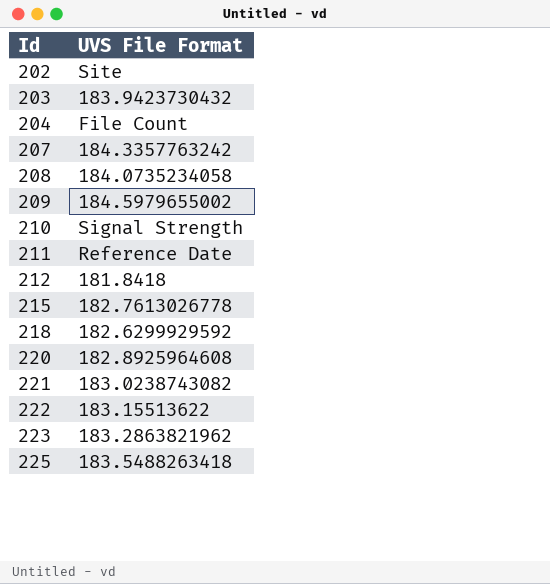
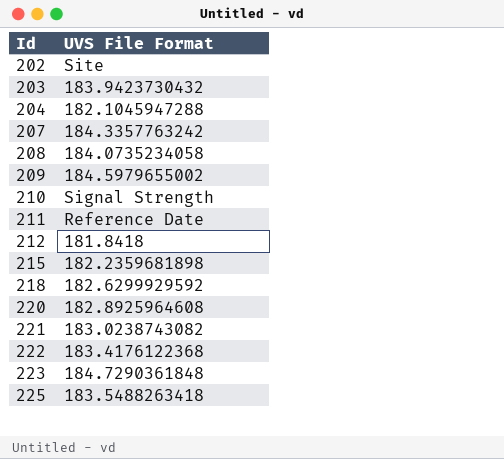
204 | UVS File Format: File Count -> 182.1045947288
215 | UVS File Format: 182.7613026778 -> 182.2359681898
222 | UVS File Format: 183.15513622 -> 183.4176122368
223 | UVS File Format: 183.2863821962 -> 184.7290361848

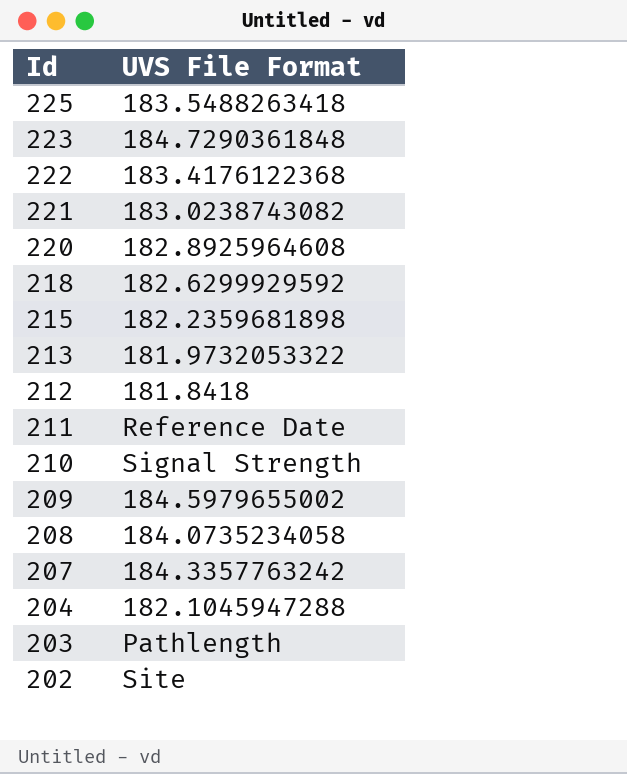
row order: Id ascending -> Id descending
row 213: none -> 181.9732053322
203 | UVS File Format: 183.9423730432 -> Pathlength

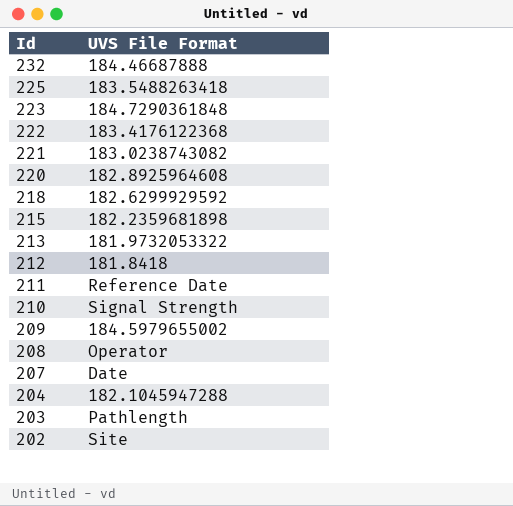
row 232: none -> 184.46687888
208 | UVS File Format: 184.0735234058 -> Operator
207 | UVS File Format: 184.3357763242 -> Date

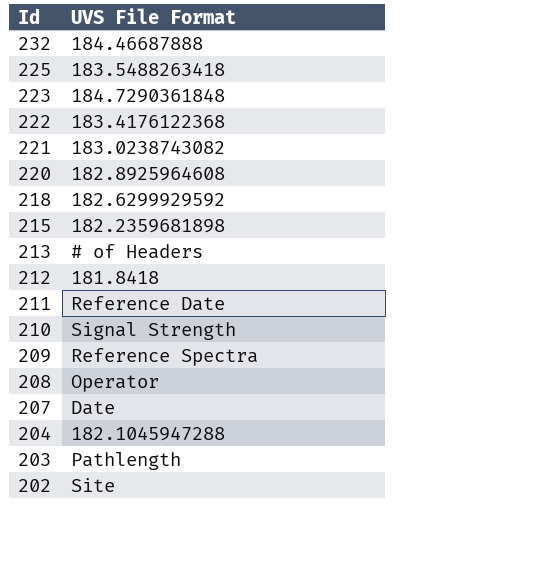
213 | UVS File Format: 181.9732053322 -> # of Headers
209 | UVS File Format: 184.5979655002 -> Reference Spectra

